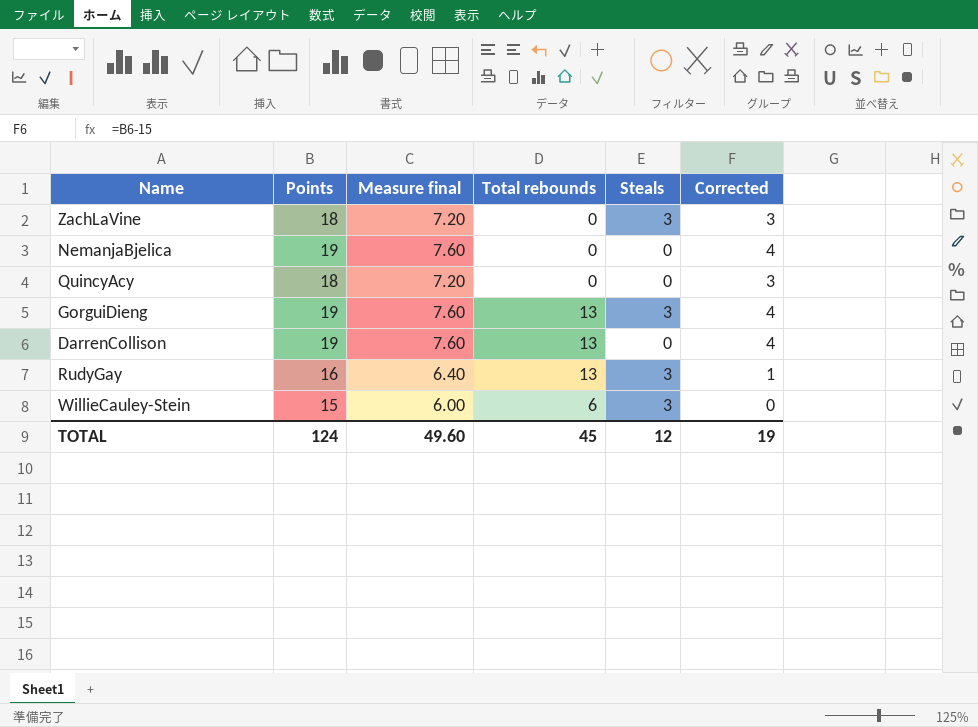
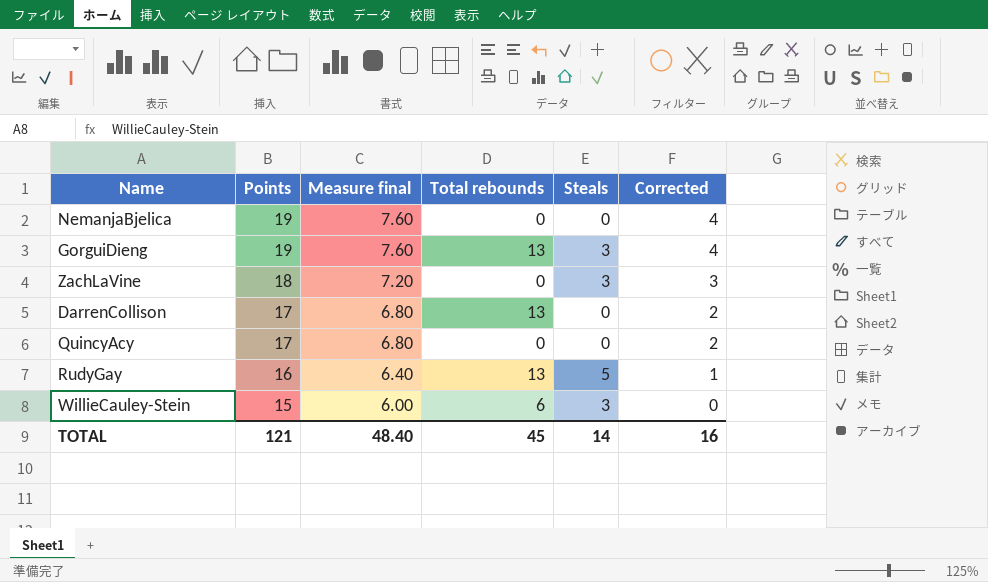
row order: none -> Points descending
DarrenCollison | Points: 19 -> 17
DarrenCollison | Measure final: 7.60 -> 6.80
DarrenCollison | Corrected: 4 -> 2
QuincyAcy | Points: 18 -> 17
QuincyAcy | Measure final: 7.20 -> 6.80
QuincyAcy | Corrected: 3 -> 2
RudyGay | Steals: 3 -> 5
TOTAL | Points: 124 -> 121
TOTAL | Measure final: 49.60 -> 48.40
TOTAL | Steals: 12 -> 14
TOTAL | Corrected: 19 -> 16

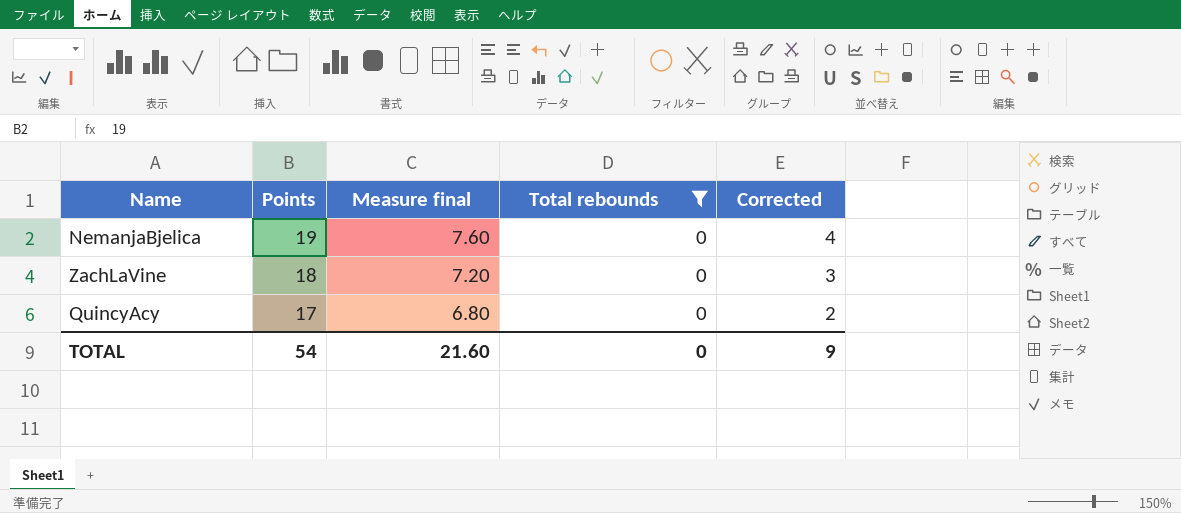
filter: none -> Total rebounds = 0
column Steals | position: 5 -> none
TOTAL | Points: 121 -> 54
TOTAL | Measure final: 48.40 -> 21.60
TOTAL | Total rebounds: 45 -> 0
TOTAL | Corrected: 16 -> 9

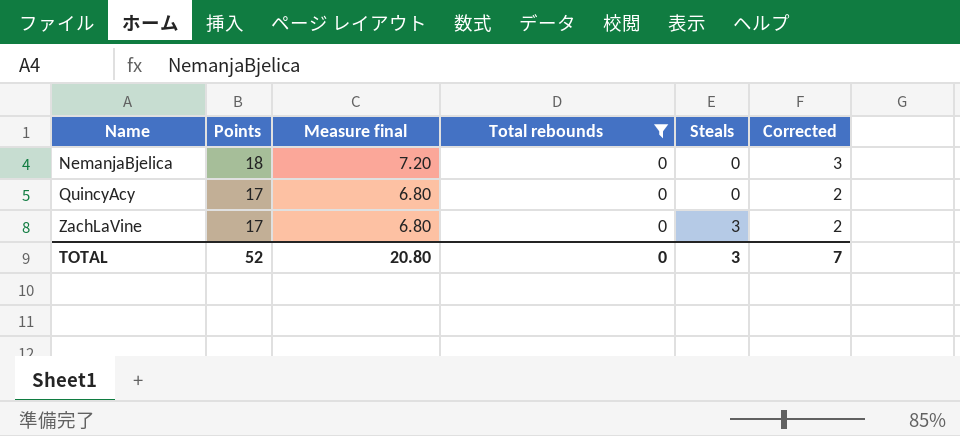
row order: Points descending -> Name ascending
column Steals | position: none -> 5
NemanjaBjelica | Points: 19 -> 18
NemanjaBjelica | Measure final: 7.60 -> 7.20
NemanjaBjelica | Corrected: 4 -> 3
ZachLaVine | Points: 18 -> 17
ZachLaVine | Measure final: 7.20 -> 6.80
ZachLaVine | Corrected: 3 -> 2
TOTAL | Points: 54 -> 52
TOTAL | Measure final: 21.60 -> 20.80
TOTAL | Corrected: 9 -> 7

